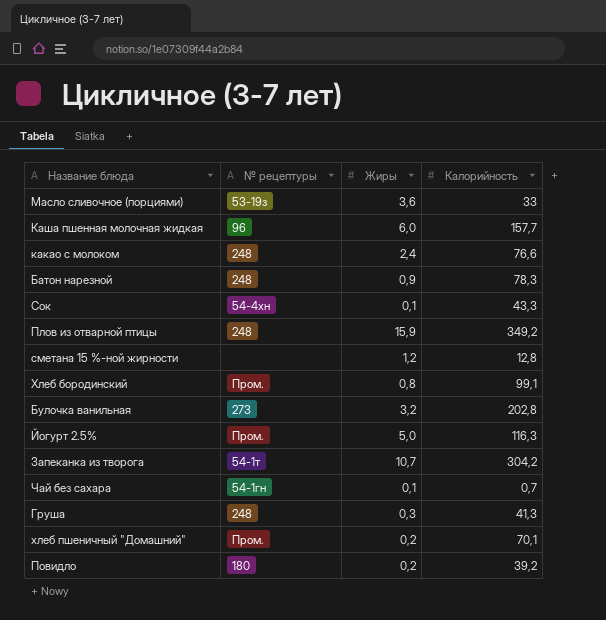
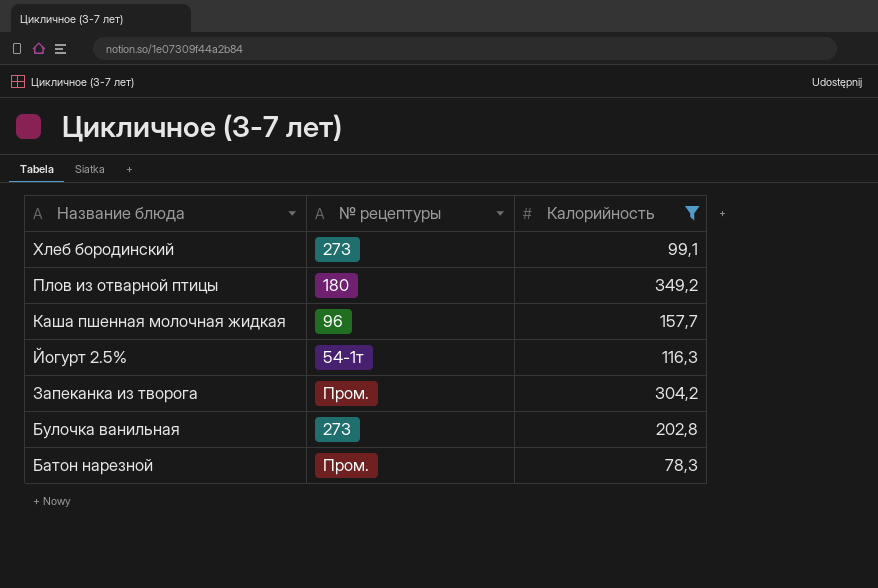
filter: none -> Калорийность >= 78,3
row order: none -> Название блюда descending
column Жиры | position: 3 -> none
Хлеб бородинский | № рецептуры: Пром. -> 273
Плов из отварной птицы | № рецептуры: 248 -> 180
Йогурт 2.5% | № рецептуры: Пром. -> 54-1т
Запеканка из творога | № рецептуры: 54-1т -> Пром.
Батон нарезной | № рецептуры: 248 -> Пром.

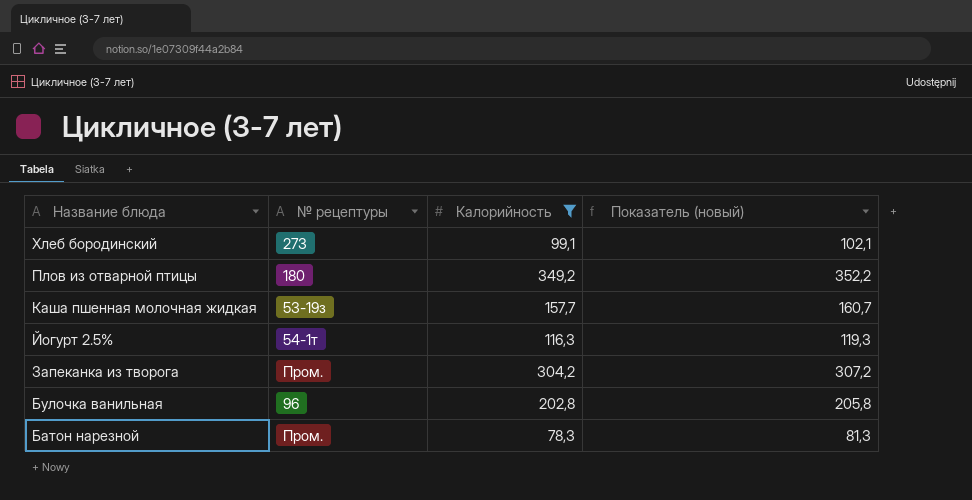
column Показатель (новый) | formula: none -> [Калорийность] + 3
Каша пшенная молочная жидкая | № рецептуры: 96 -> 53-19з
Булочка ванильная | № рецептуры: 273 -> 96

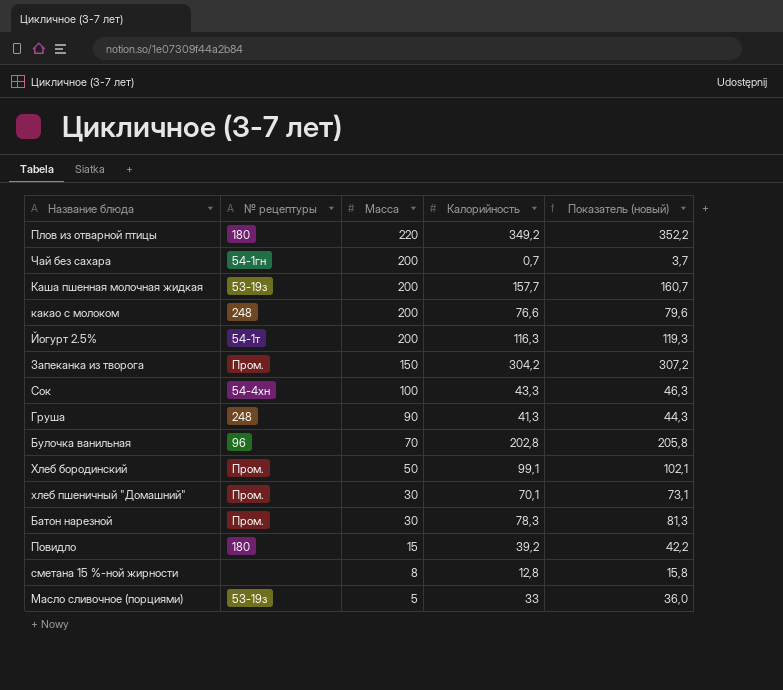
filter: Калорийность >= 78,3 -> none
row order: Название блюда descending -> Масса descending
column Масса | position: none -> 3
Хлеб бородинский | № рецептуры: 273 -> Пром.

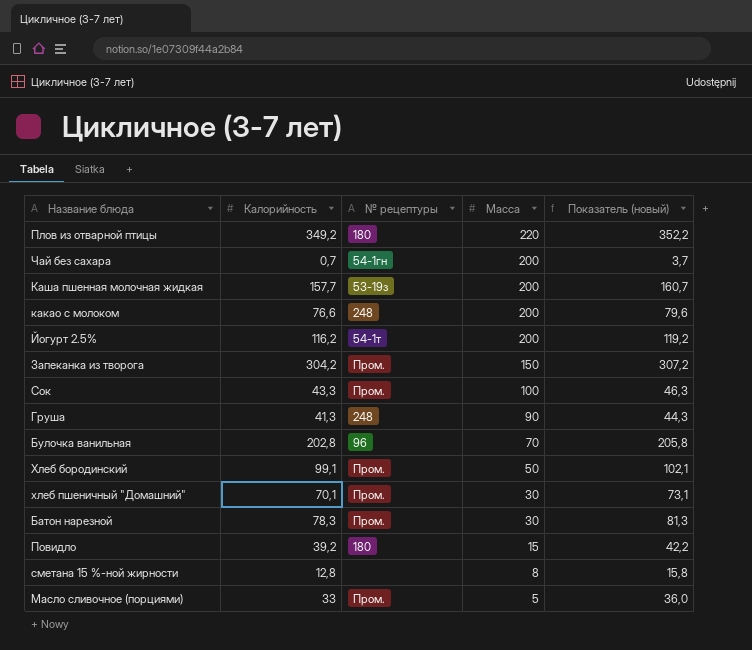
column Калорийность | position: 4 -> 2
Йогурт 2.5% | Калорийность: 116,3 -> 116,2
Йогурт 2.5% | Показатель (новый): 119,3 -> 119,2
Сок | № рецептуры: 54-4хн -> Пром.
Масло сливочное (порциями) | № рецептуры: 53-19з -> Пром.

